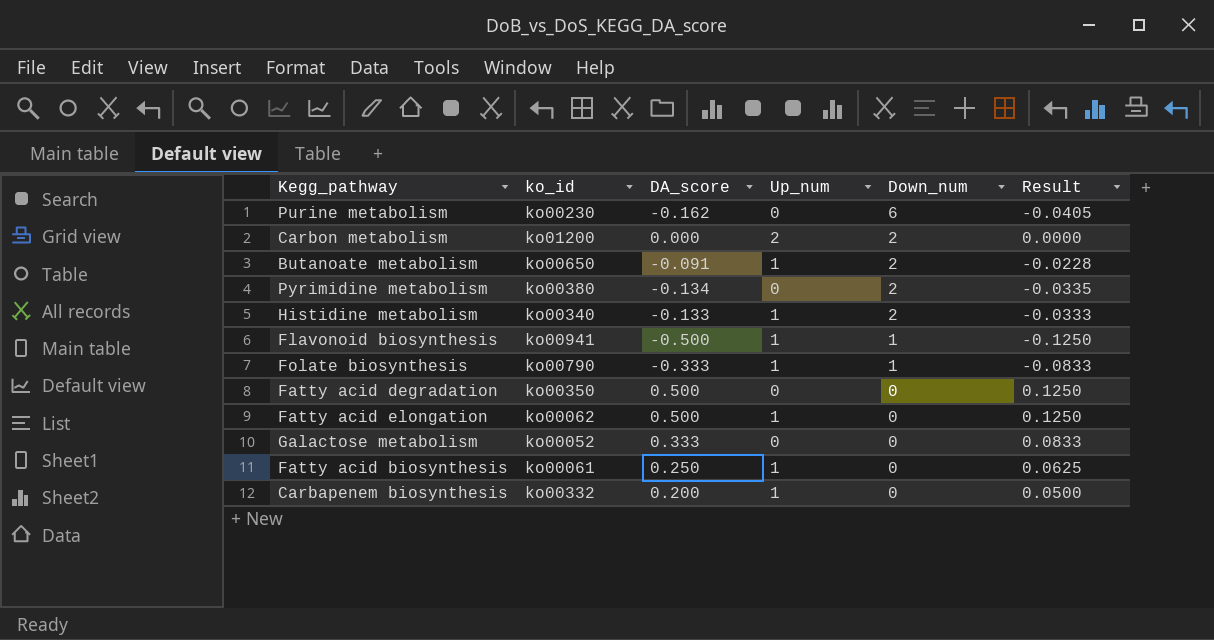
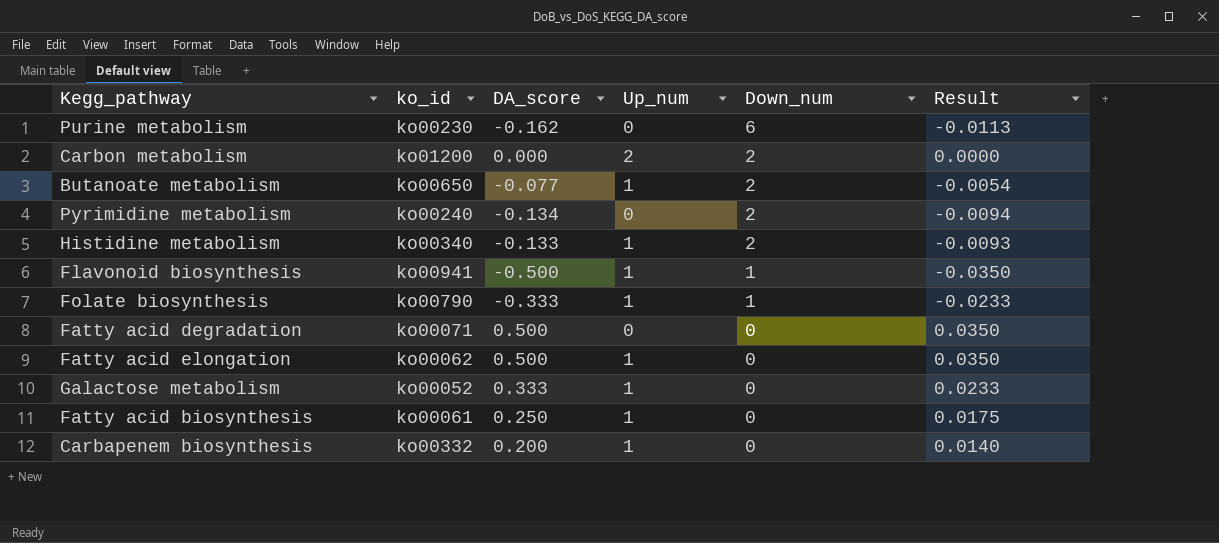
column Result | formula: [DA_score] * 0.25 -> [DA_score] * 0.07
Butanoate metabolism | DA_score: -0.091 -> -0.077
Pyrimidine metabolism | ko_id: ko00380 -> ko00240
Fatty acid degradation | ko_id: ko00350 -> ko00071
Galactose metabolism | Up_num: 0 -> 1

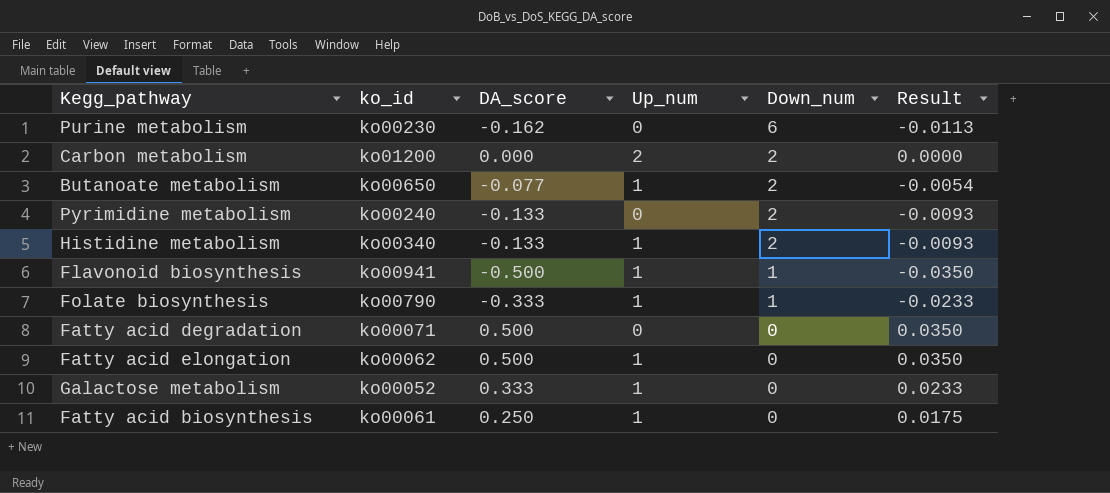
row Carbapenem biosynthesis: ko00332 | 0.200 | 1 | 0 | 0.0140 -> none
Pyrimidine metabolism | DA_score: -0.134 -> -0.133
Pyrimidine metabolism | Result: -0.0094 -> -0.0093

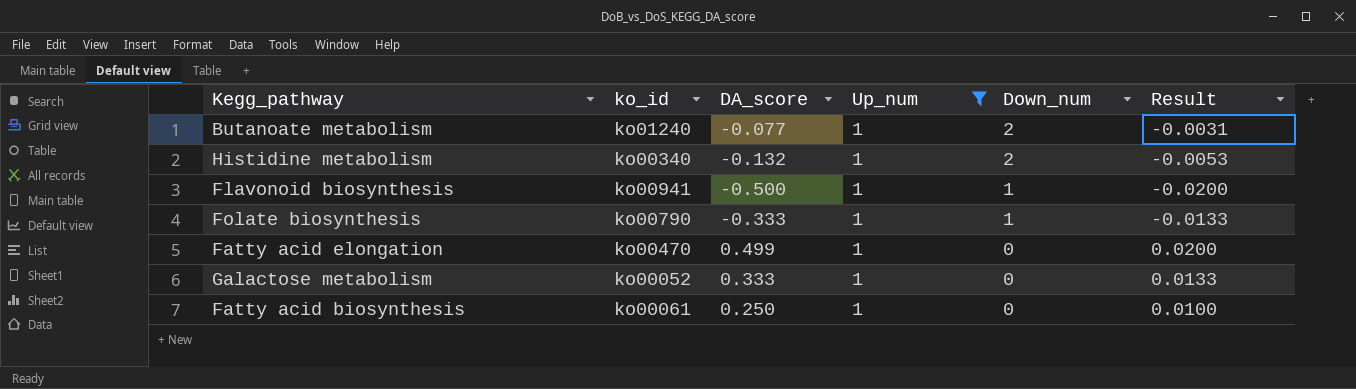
filter: none -> Up_num = 1
column Result | formula: [DA_score] * 0.07 -> [DA_score] * 0.04
Butanoate metabolism | ko_id: ko00650 -> ko01240
Histidine metabolism | DA_score: -0.133 -> -0.132
Fatty acid elongation | ko_id: ko00062 -> ko00470
Fatty acid elongation | DA_score: 0.500 -> 0.499

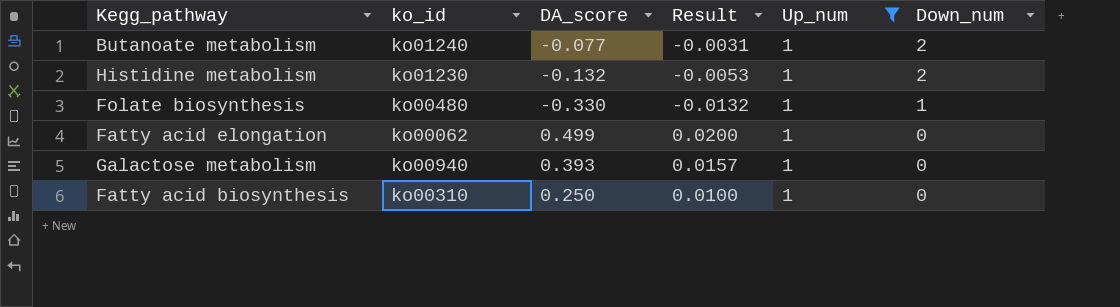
column Result | position: 6 -> 4
row Flavonoid biosynthesis: ko00941 | -0.500 | 1 | 1 | -0.0200 -> none
Histidine metabolism | ko_id: ko00340 -> ko01230
Folate biosynthesis | ko_id: ko00790 -> ko00480
Folate biosynthesis | DA_score: -0.333 -> -0.330
Folate biosynthesis | Result: -0.0133 -> -0.0132
Fatty acid elongation | ko_id: ko00470 -> ko00062
Galactose metabolism | ko_id: ko00052 -> ko00940
Galactose metabolism | DA_score: 0.333 -> 0.393
Galactose metabolism | Result: 0.0133 -> 0.0157
Fatty acid biosynthesis | ko_id: ko00061 -> ko00310

